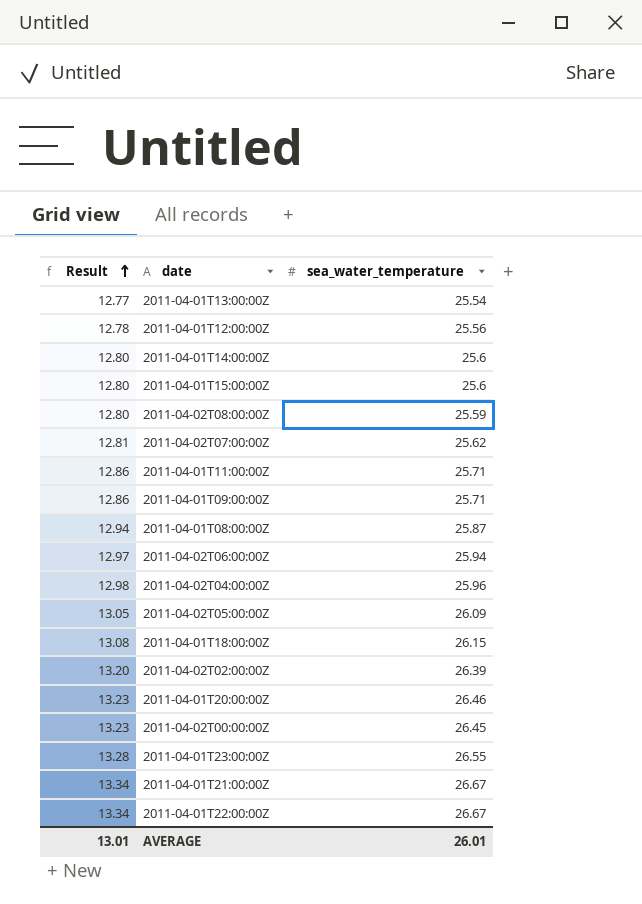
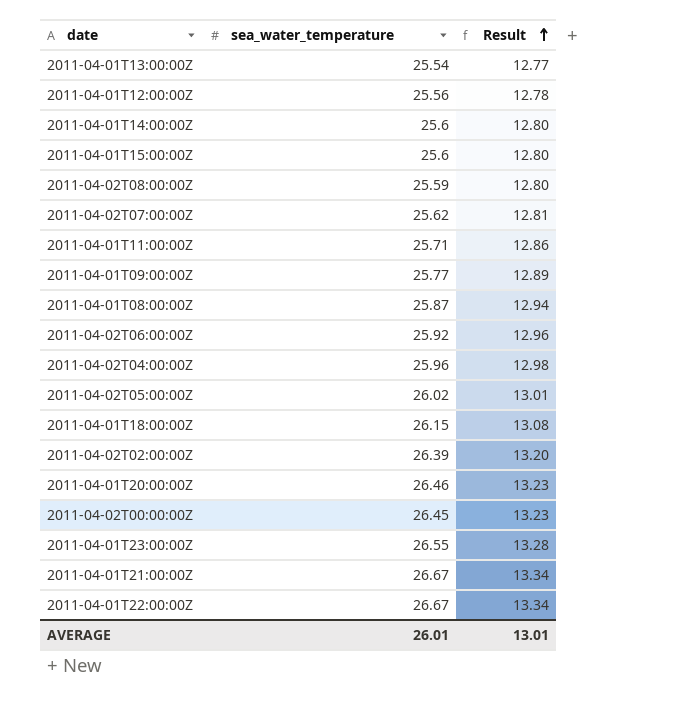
column Result | position: 1 -> 3
2011-04-01T09:00:00Z | sea_water_temperature: 25.71 -> 25.77
2011-04-01T09:00:00Z | Result: 12.86 -> 12.89
2011-04-02T06:00:00Z | sea_water_temperature: 25.94 -> 25.92
2011-04-02T06:00:00Z | Result: 12.97 -> 12.96
2011-04-02T05:00:00Z | sea_water_temperature: 26.09 -> 26.02
2011-04-02T05:00:00Z | Result: 13.05 -> 13.01

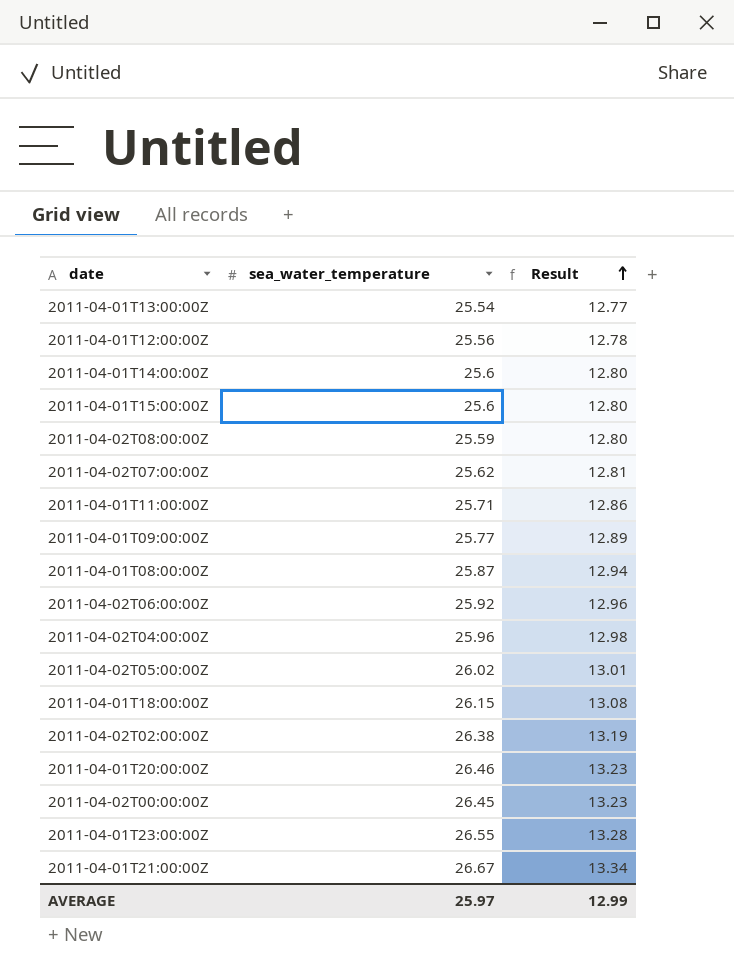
row 2011-04-01T22:00:00Z: 26.67 | 13.34 -> none
2011-04-02T02:00:00Z | sea_water_temperature: 26.39 -> 26.38
2011-04-02T02:00:00Z | Result: 13.20 -> 13.19
AVERAGE | sea_water_temperature: 26.01 -> 25.97
AVERAGE | Result: 13.01 -> 12.99

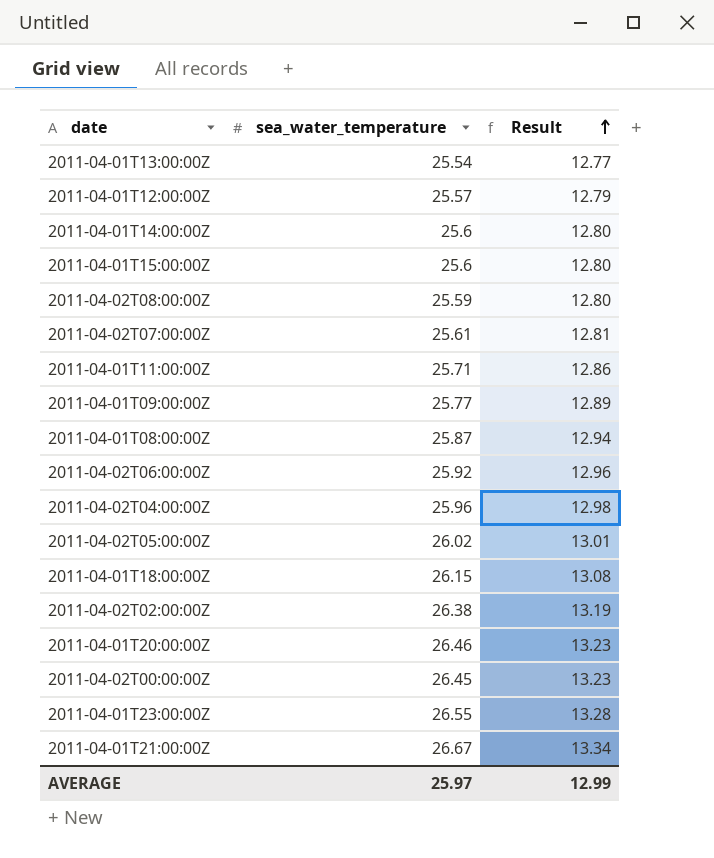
2011-04-01T12:00:00Z | sea_water_temperature: 25.56 -> 25.57
2011-04-01T12:00:00Z | Result: 12.78 -> 12.79
2011-04-02T07:00:00Z | sea_water_temperature: 25.62 -> 25.61

